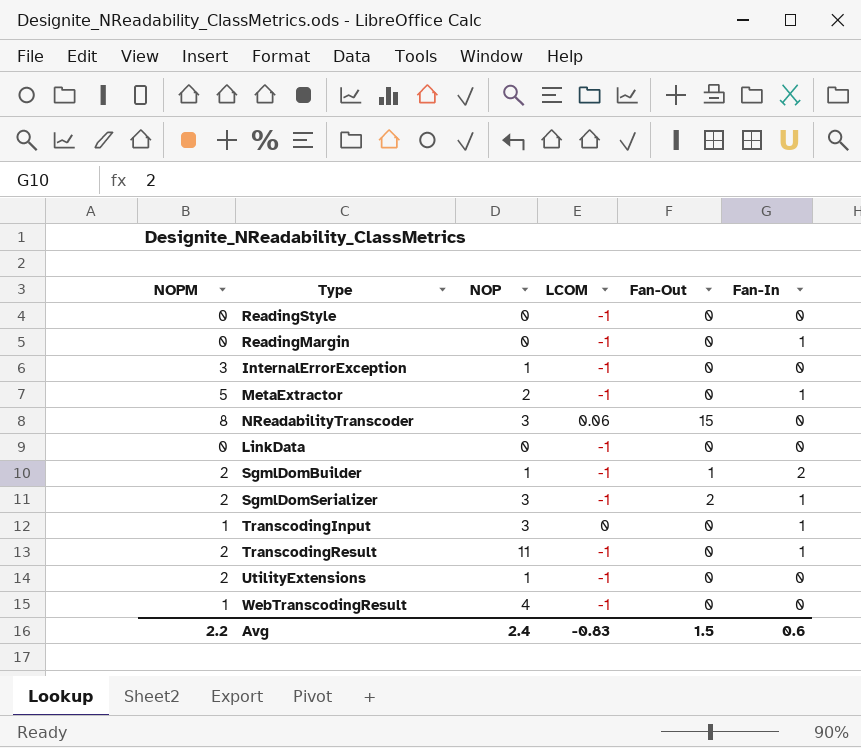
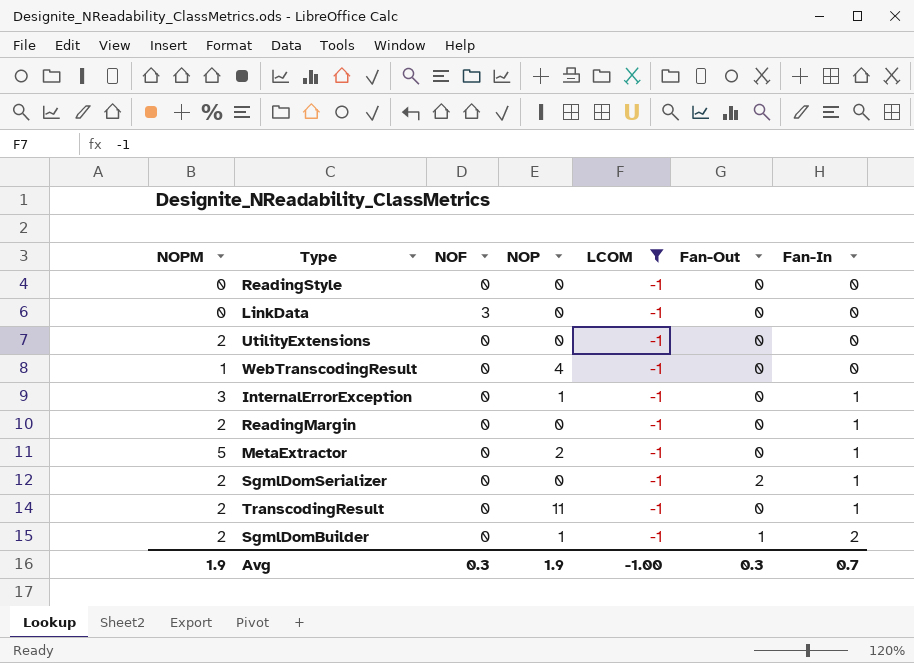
filter: none -> LCOM = -1
row order: none -> Fan-In ascending
column NOF | position: none -> 3
UtilityExtensions | NOP: 1 -> 0
InternalErrorException | Fan-In: 0 -> 1
ReadingMargin | NOPM: 0 -> 2
SgmlDomSerializer | NOP: 3 -> 0
Avg | NOPM: 2.2 -> 1.9
Avg | NOP: 2.4 -> 1.9
Avg | LCOM: -0.83 -> -1.00
Avg | Fan-Out: 1.5 -> 0.3
Avg | Fan-In: 0.6 -> 0.7

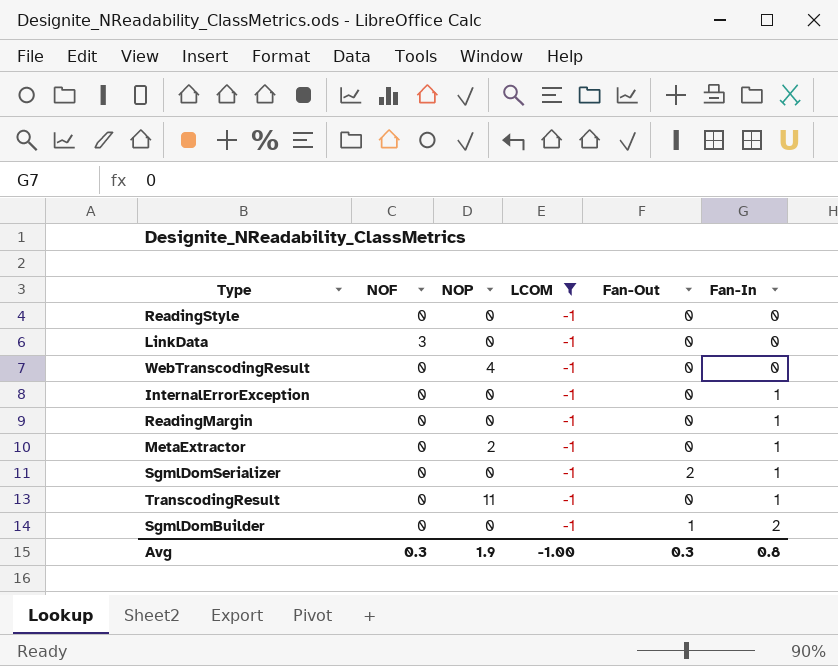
column NOPM | position: 1 -> none
row UtilityExtensions: 2 | 0 | 0 | -1 | 0 | 0 -> none
InternalErrorException | NOP: 1 -> 0
SgmlDomBuilder | NOP: 1 -> 0
Avg | Fan-In: 0.7 -> 0.8

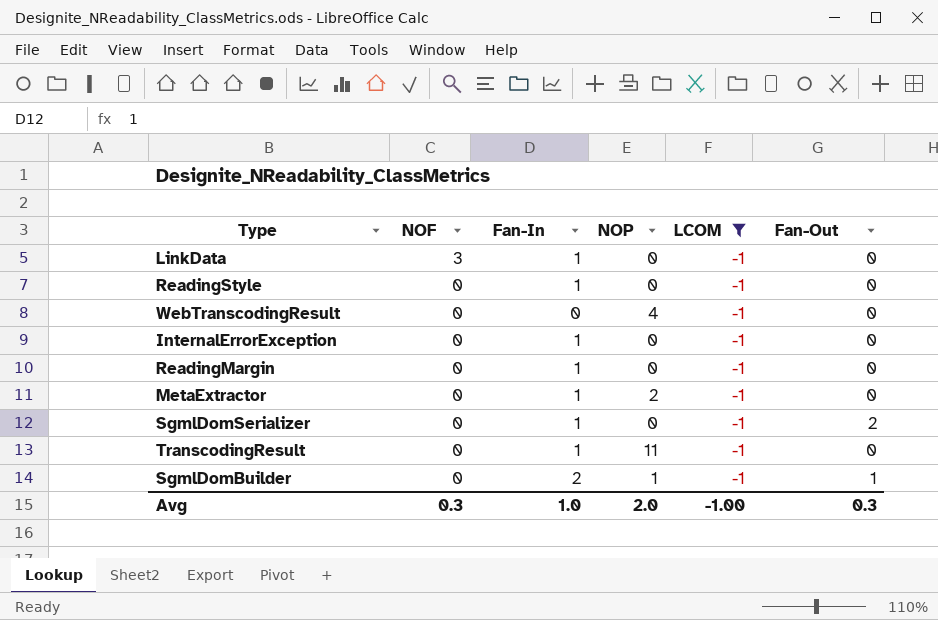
row order: Fan-In ascending -> NOF descending
column Fan-In | position: 6 -> 3
LinkData | Fan-In: 0 -> 1
ReadingStyle | Fan-In: 0 -> 1
SgmlDomBuilder | NOP: 0 -> 1
Avg | Fan-In: 0.8 -> 1.0
Avg | NOP: 1.9 -> 2.0

